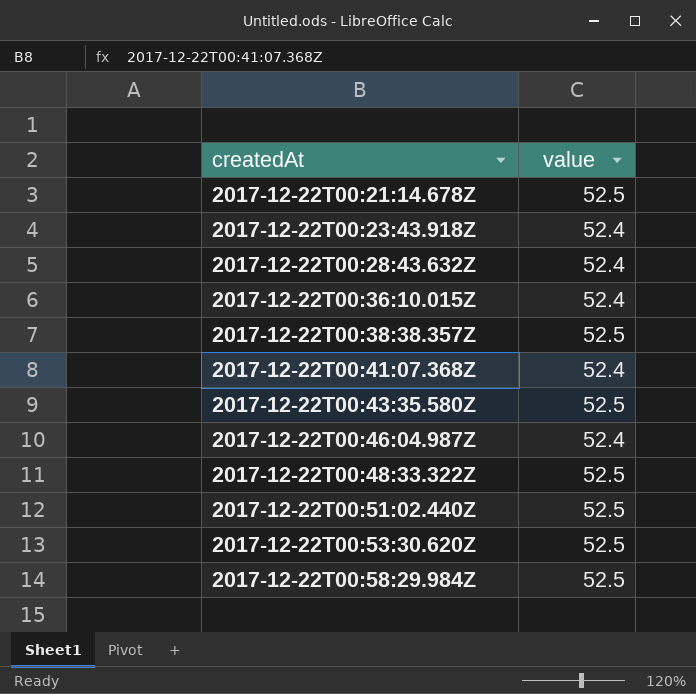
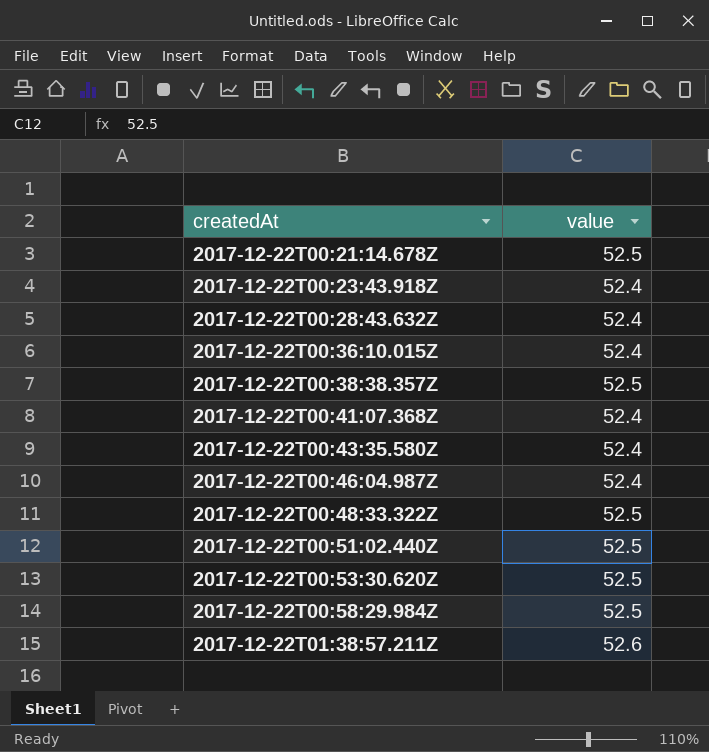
2017-12-22T00:43:35.580Z | value: 52.5 -> 52.4
row 2017-12-22T01:38:57.211Z: none -> 52.6

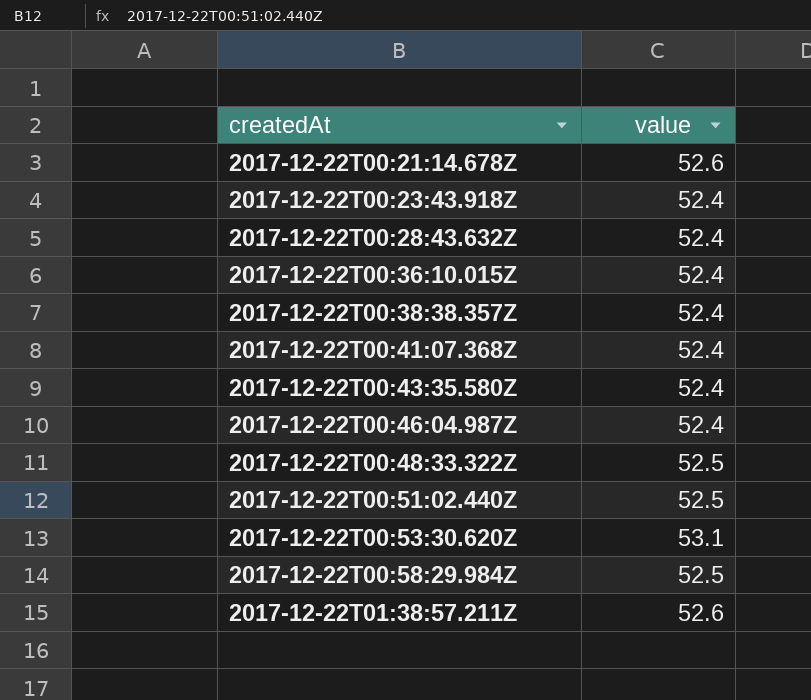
2017-12-22T00:21:14.678Z | value: 52.5 -> 52.6
2017-12-22T00:38:38.357Z | value: 52.5 -> 52.4
2017-12-22T00:53:30.620Z | value: 52.5 -> 53.1

